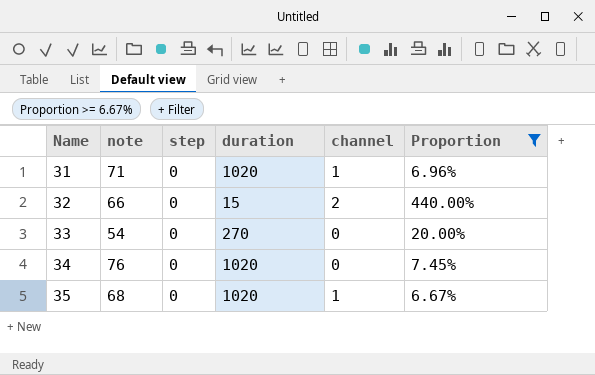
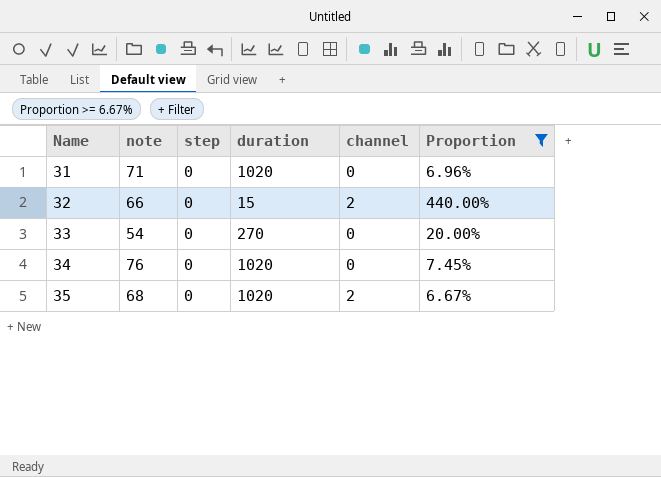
31 | channel: 1 -> 0
35 | channel: 1 -> 2

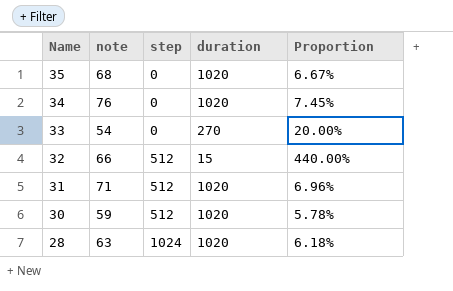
filter: Proportion >= 6.67% -> none
row order: Name ascending -> Name descending
column channel | position: 5 -> none
32 | step: 0 -> 512
31 | step: 0 -> 512

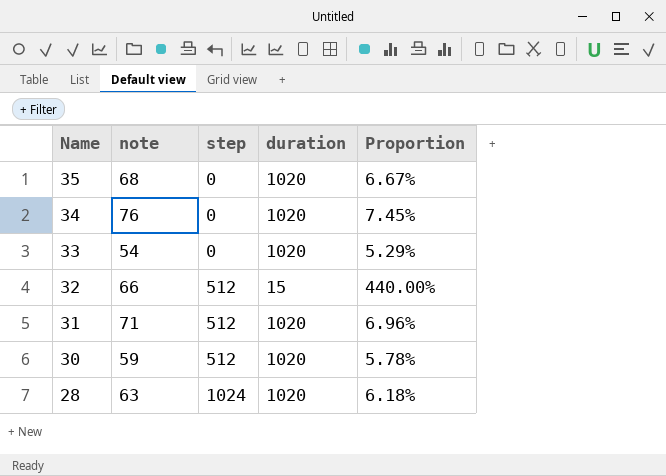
33 | duration: 270 -> 1020
33 | Proportion: 20.00% -> 5.29%

